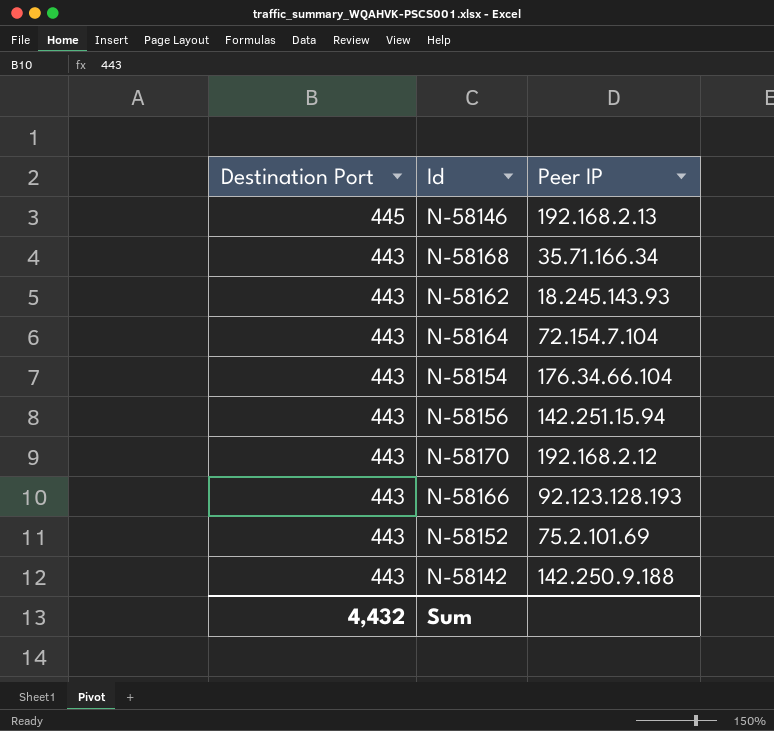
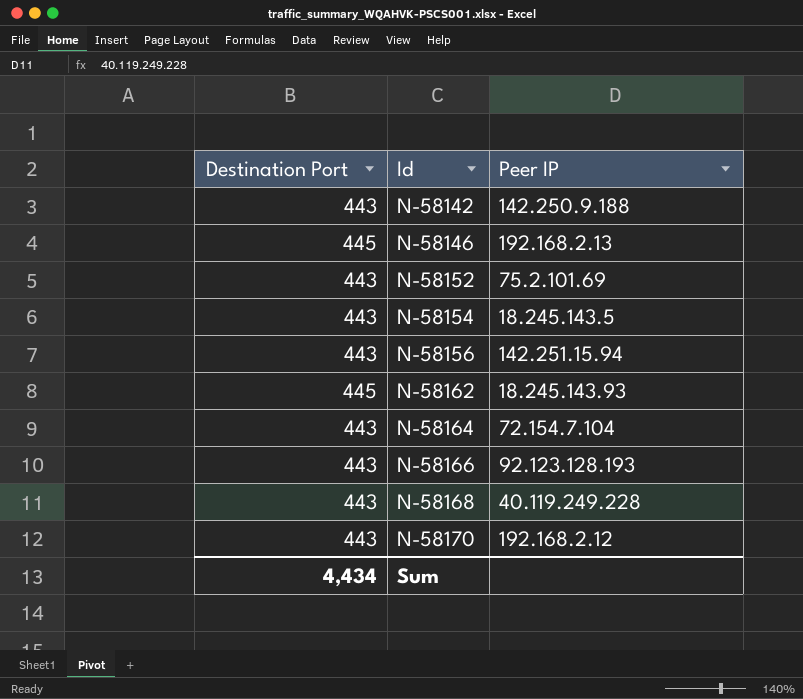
row order: Destination Port descending -> Id ascending
N-58154 | Peer IP: 176.34.66.104 -> 18.245.143.5
N-58162 | Destination Port: 443 -> 445
N-58168 | Peer IP: 35.71.166.34 -> 40.119.249.228
Sum | Destination Port: 4,432 -> 4,434

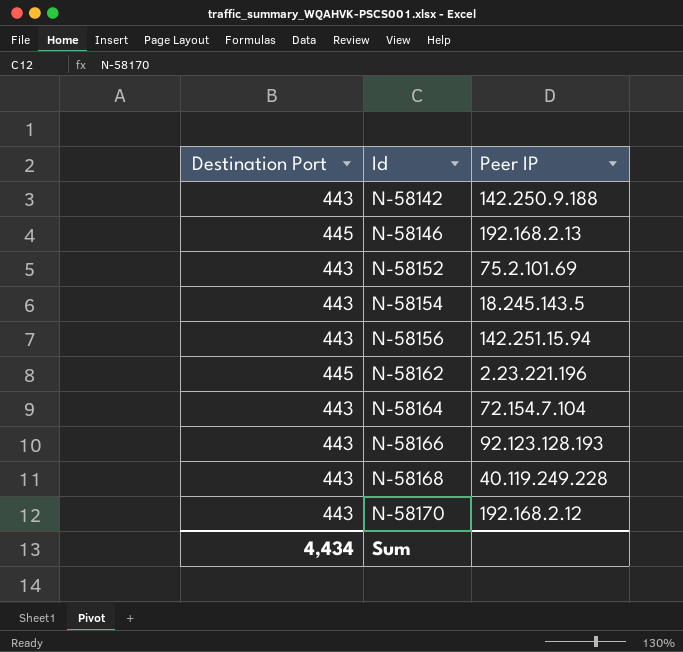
N-58162 | Peer IP: 18.245.143.93 -> 2.23.221.196

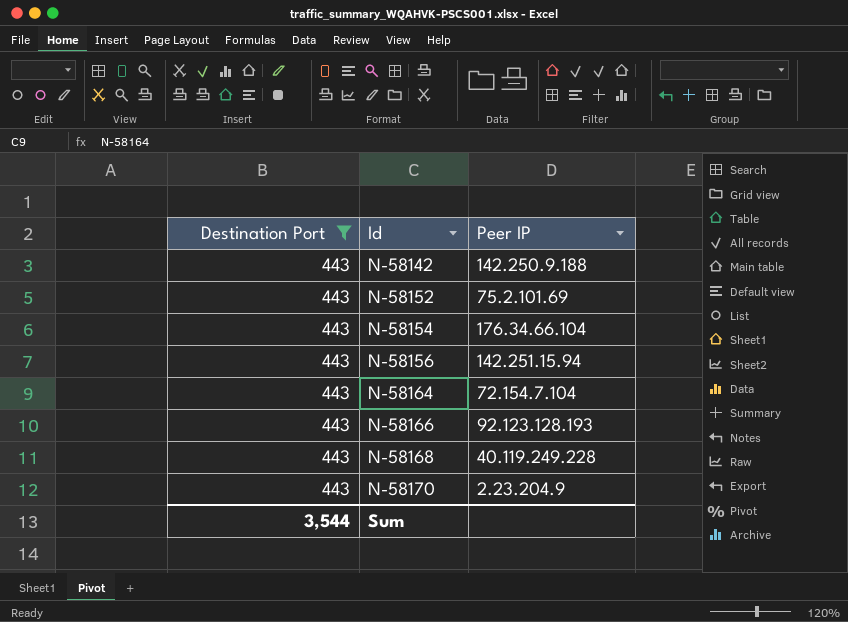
filter: none -> Destination Port = 443
N-58154 | Peer IP: 18.245.143.5 -> 176.34.66.104
N-58170 | Peer IP: 192.168.2.12 -> 2.23.204.9
Sum | Destination Port: 4,434 -> 3,544

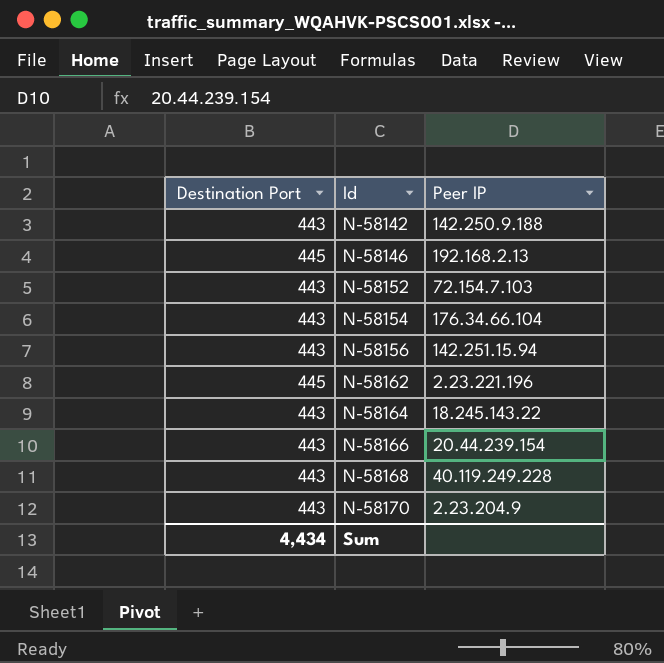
filter: Destination Port = 443 -> none
N-58152 | Peer IP: 75.2.101.69 -> 72.154.7.103
N-58164 | Peer IP: 72.154.7.104 -> 18.245.143.22
N-58166 | Peer IP: 92.123.128.193 -> 20.44.239.154
Sum | Destination Port: 3,544 -> 4,434

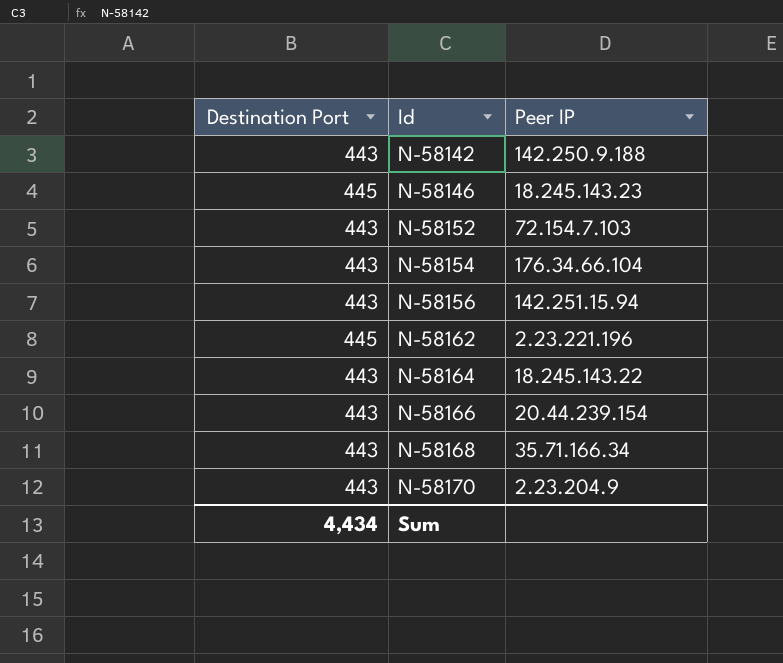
N-58146 | Peer IP: 192.168.2.13 -> 18.245.143.23
N-58168 | Peer IP: 40.119.249.228 -> 35.71.166.34

